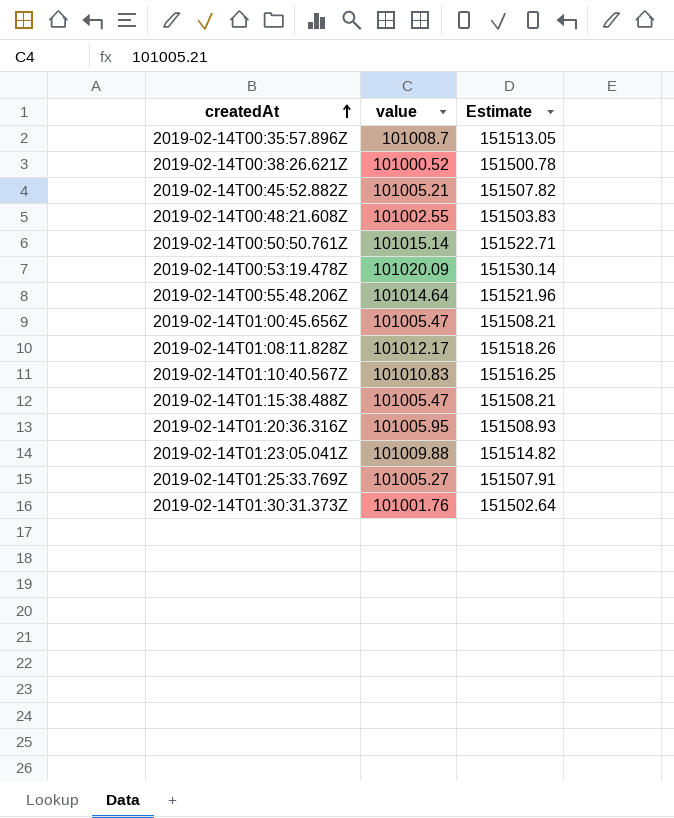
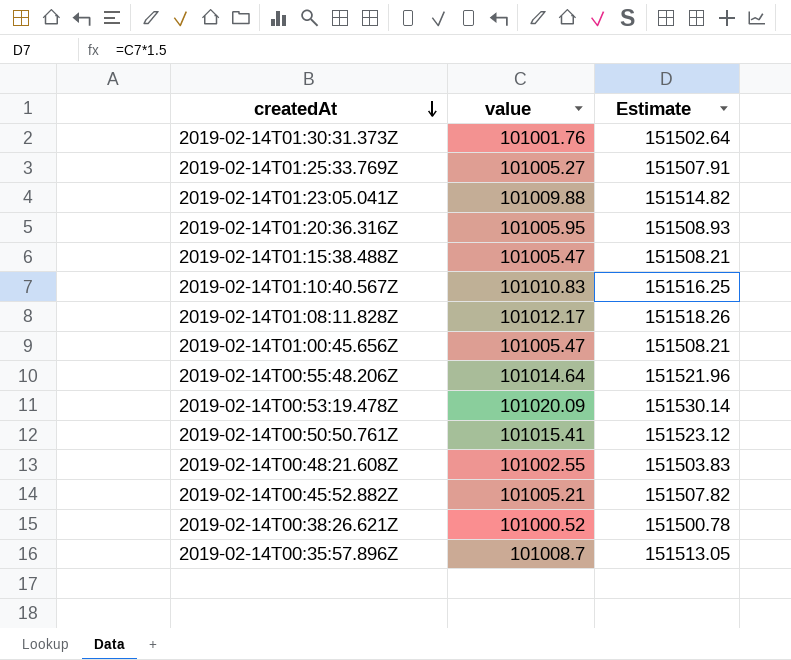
row order: createdAt ascending -> createdAt descending
2019-02-14T00:50:50.761Z | value: 101015.14 -> 101015.41
2019-02-14T00:50:50.761Z | Estimate: 151522.71 -> 151523.12

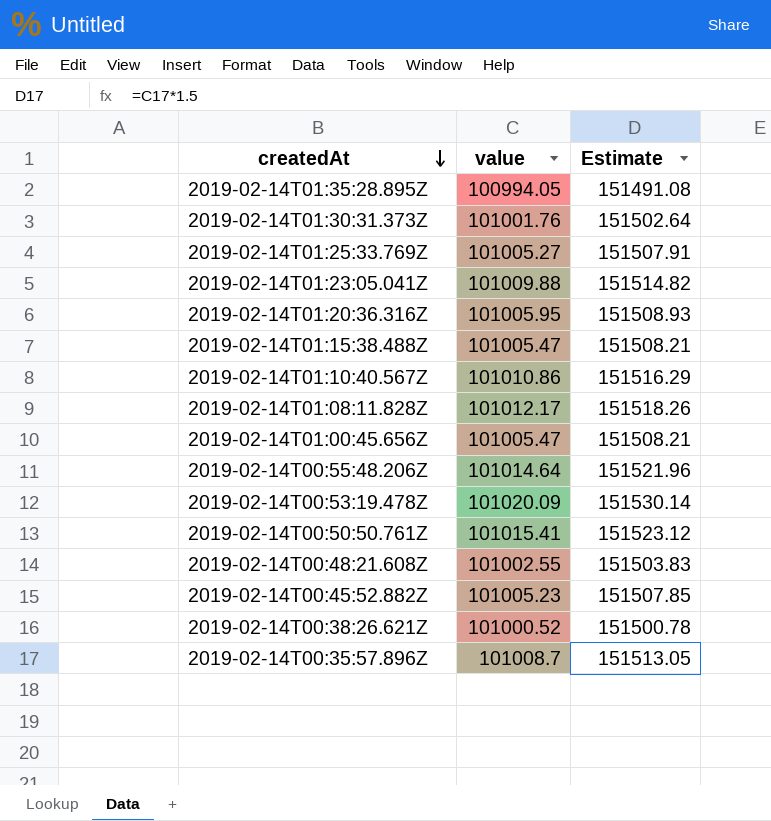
row 2019-02-14T01:35:28.895Z: none -> 100994.05 | 151491.08
2019-02-14T01:10:40.567Z | value: 101010.83 -> 101010.86
2019-02-14T01:10:40.567Z | Estimate: 151516.25 -> 151516.29
2019-02-14T00:45:52.882Z | value: 101005.21 -> 101005.23
2019-02-14T00:45:52.882Z | Estimate: 151507.82 -> 151507.85

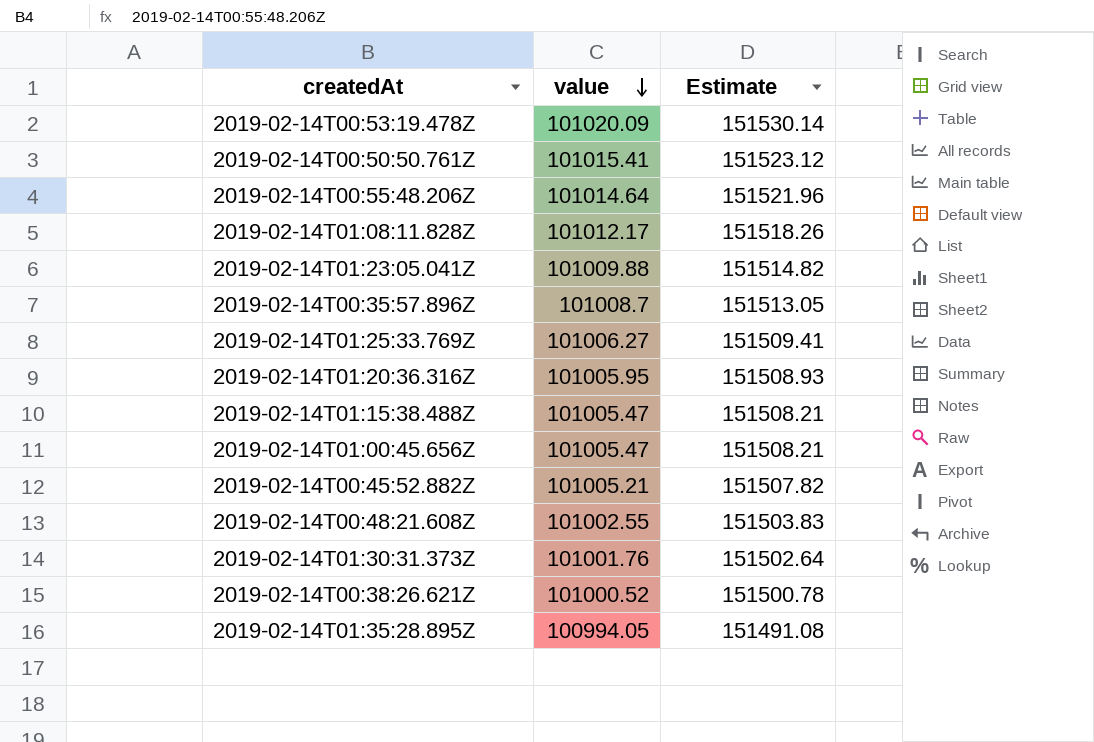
row order: createdAt descending -> value descending
row 2019-02-14T01:10:40.567Z: 101010.86 | 151516.29 -> none
2019-02-14T01:25:33.769Z | value: 101005.27 -> 101006.27
2019-02-14T01:25:33.769Z | Estimate: 151507.91 -> 151509.41
2019-02-14T00:45:52.882Z | value: 101005.23 -> 101005.21
2019-02-14T00:45:52.882Z | Estimate: 151507.85 -> 151507.82

